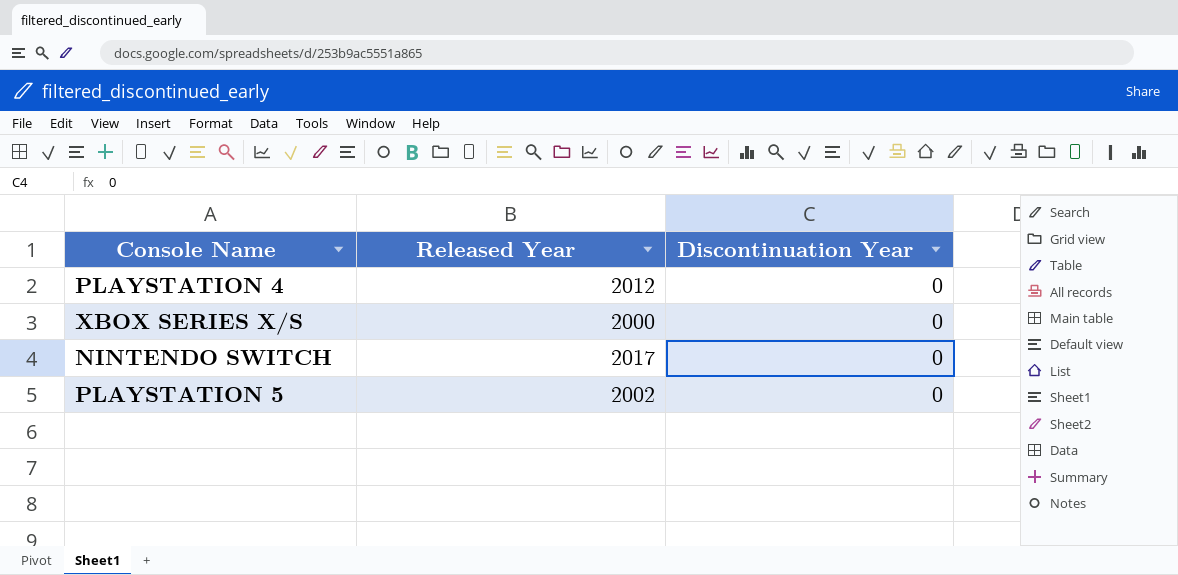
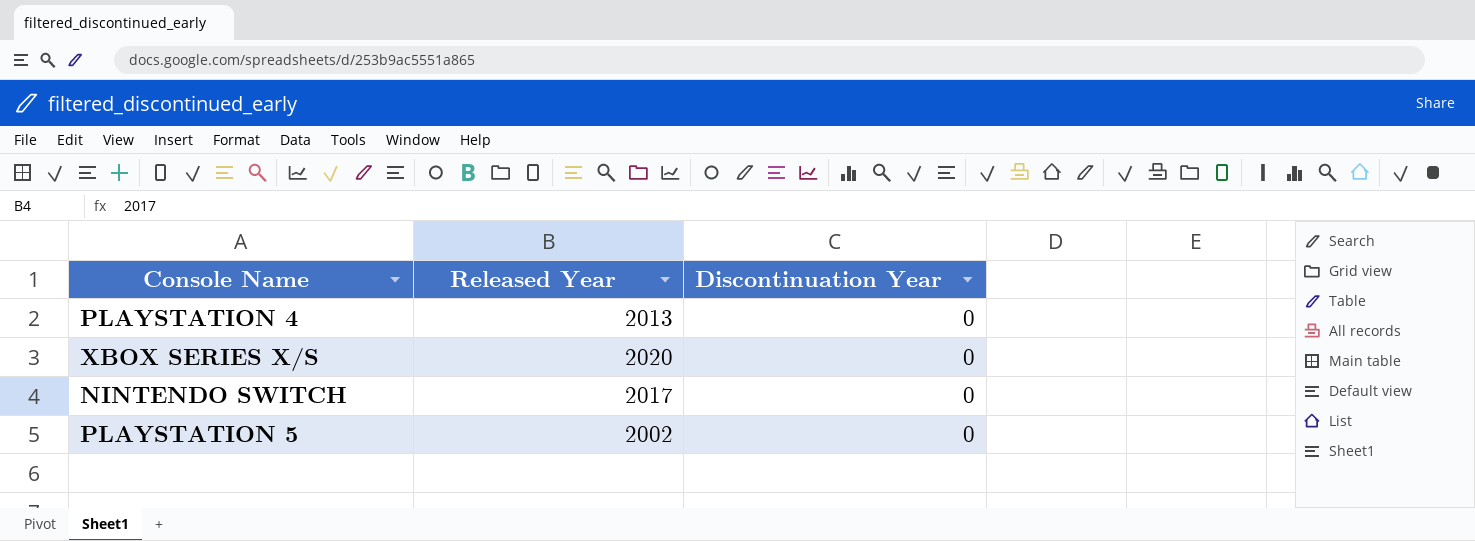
PLAYSTATION 4 | Released Year: 2012 -> 2013
XBOX SERIES X/S | Released Year: 2000 -> 2020

